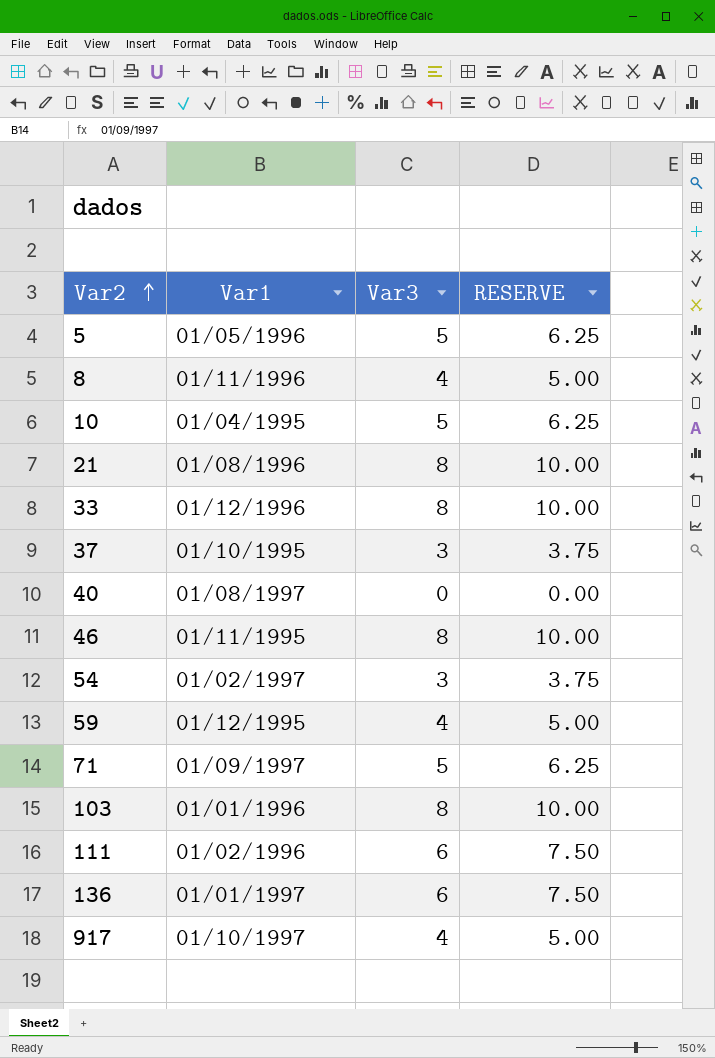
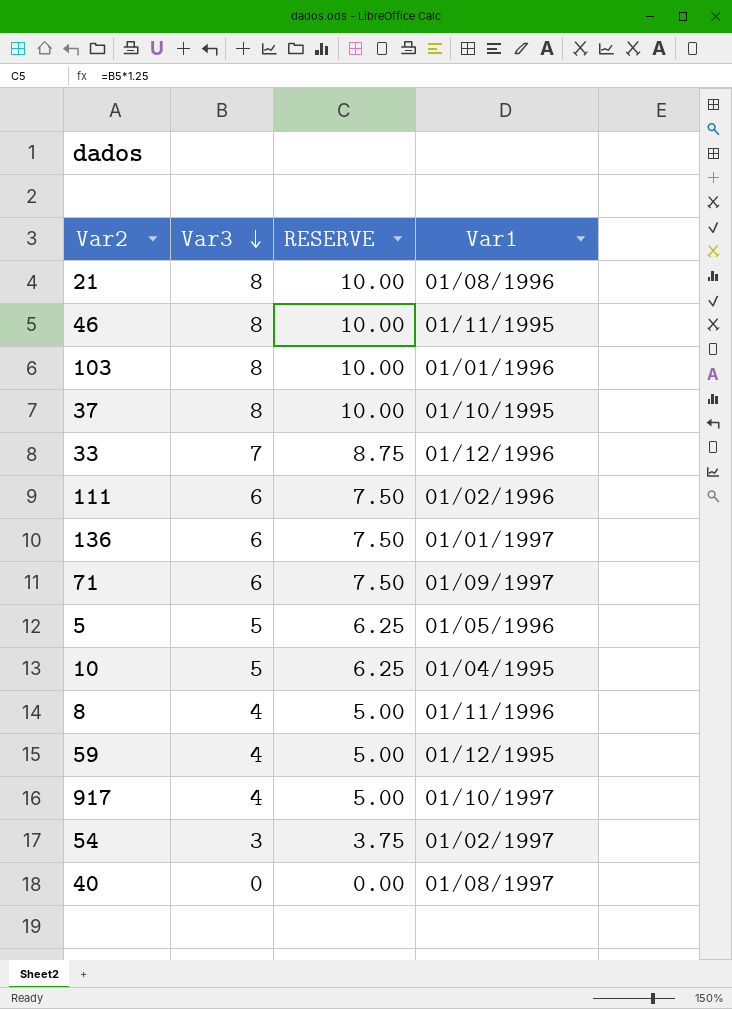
row order: Var2 ascending -> Var3 descending
column Var1 | position: 2 -> 4
37 | Var3: 3 -> 8
37 | RESERVE: 3.75 -> 10.00
33 | Var3: 8 -> 7
33 | RESERVE: 10.00 -> 8.75
71 | Var3: 5 -> 6
71 | RESERVE: 6.25 -> 7.50

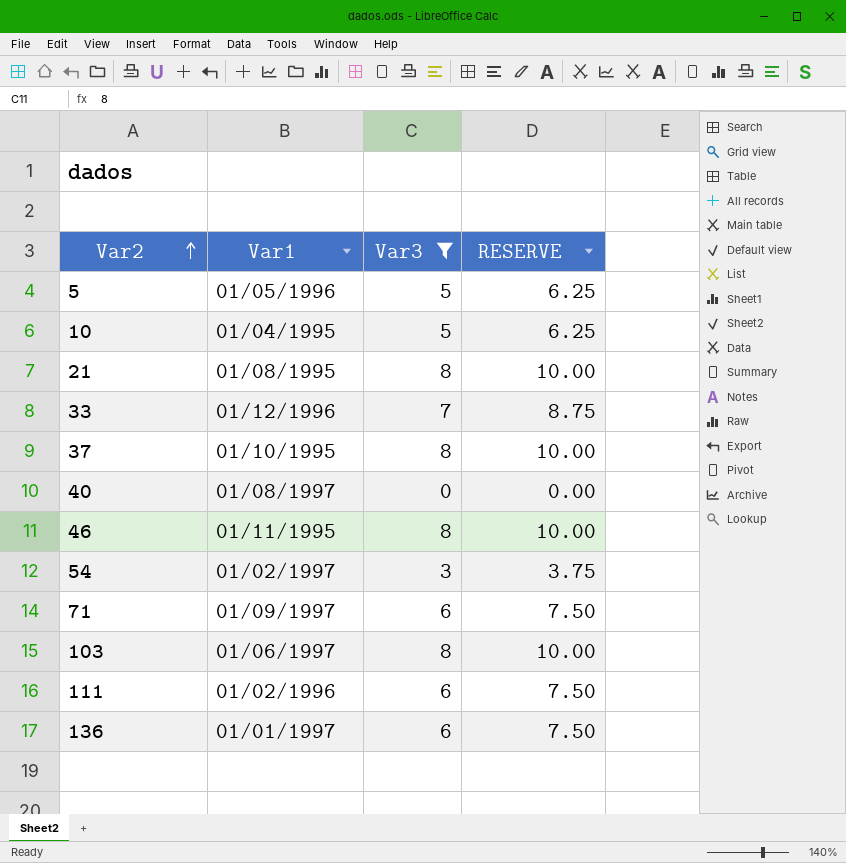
filter: none -> Var3 != 4
row order: Var3 descending -> Var2 ascending
column Var1 | position: 4 -> 2
21 | Var1: 01/08/1996 -> 01/08/1995
103 | Var1: 01/01/1996 -> 01/06/1997

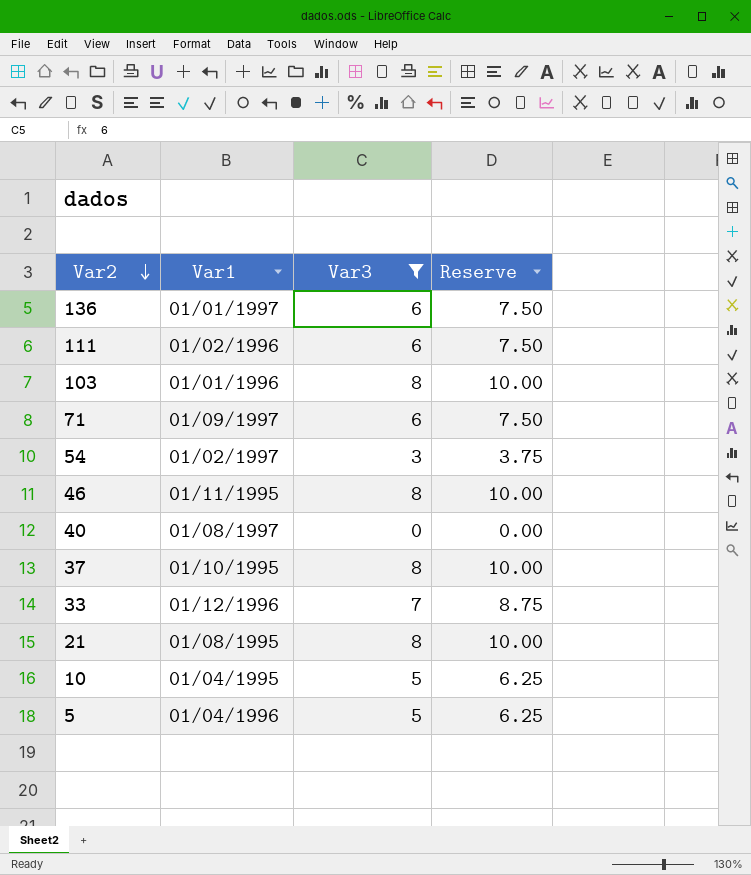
row order: Var2 ascending -> Var2 descending
column name: RESERVE -> Reserve
103 | Var1: 01/06/1997 -> 01/01/1996
5 | Var1: 01/05/1996 -> 01/04/1996

